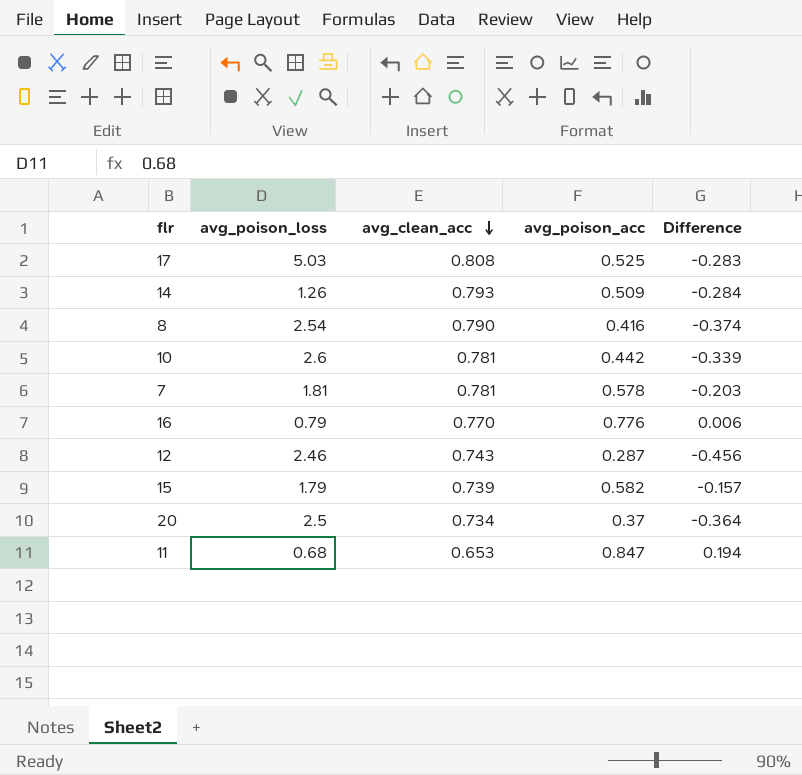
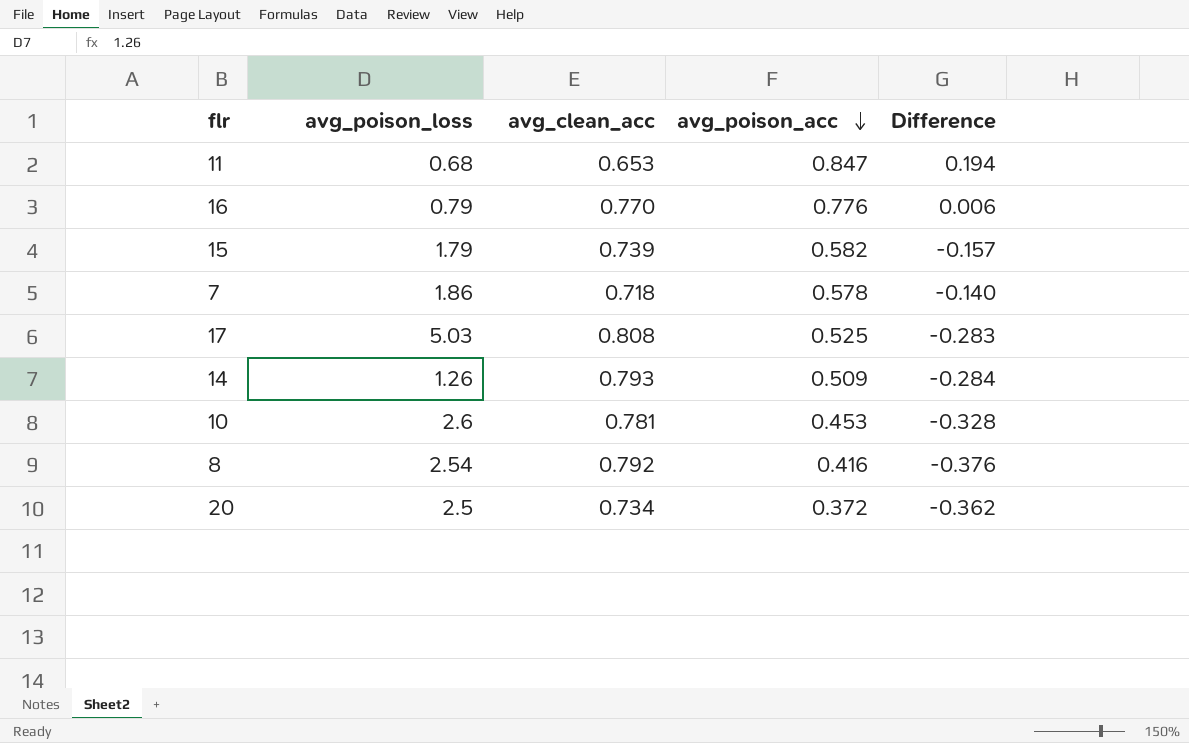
row order: avg_clean_acc descending -> avg_poison_acc descending
row 12: 2.46 | 0.743 | 0.287 | -0.456 -> none
7 | avg_poison_loss: 1.81 -> 1.86
7 | avg_clean_acc: 0.781 -> 0.718
7 | Difference: -0.203 -> -0.140
10 | avg_poison_acc: 0.442 -> 0.453
10 | Difference: -0.339 -> -0.328
8 | avg_clean_acc: 0.790 -> 0.792
8 | Difference: -0.374 -> -0.376
20 | avg_poison_acc: 0.37 -> 0.372
20 | Difference: -0.364 -> -0.362

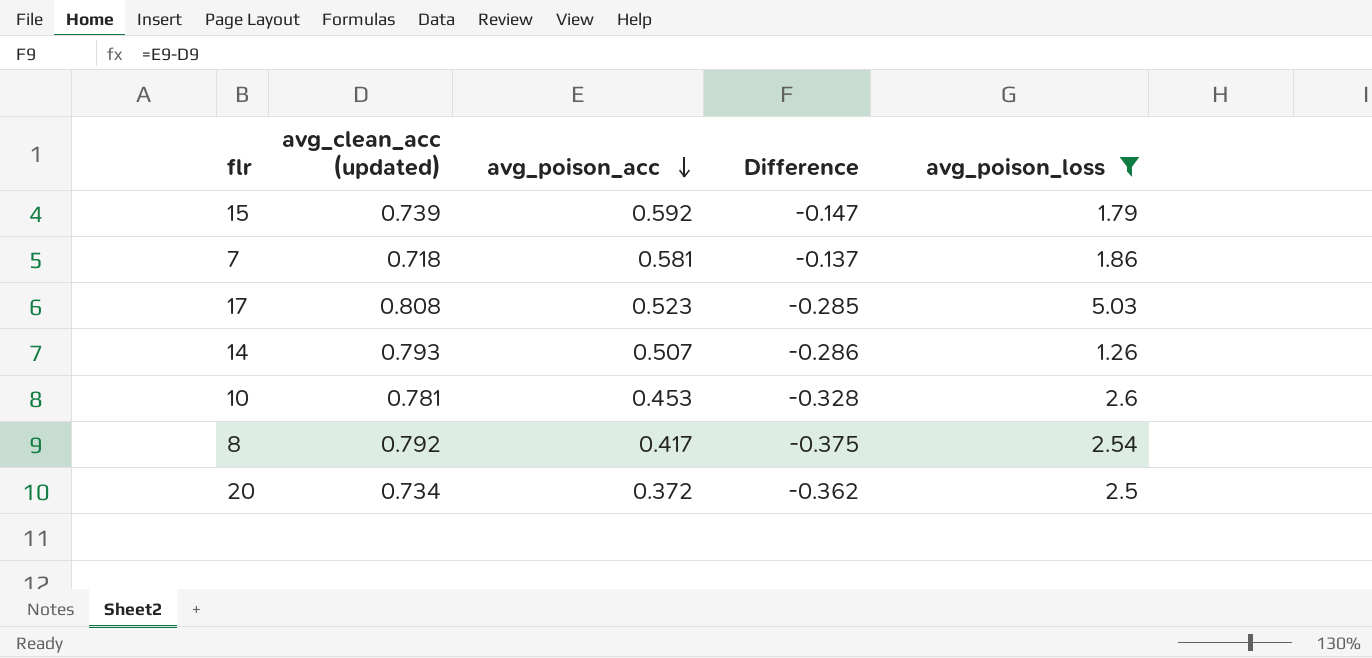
filter: none -> avg_poison_loss >= 1.26
column name: avg_clean_acc -> avg_clean_acc (updated)
column avg_poison_loss | position: 2 -> 5
15 | avg_poison_acc: 0.582 -> 0.592
15 | Difference: -0.157 -> -0.147
7 | avg_poison_acc: 0.578 -> 0.581
7 | Difference: -0.140 -> -0.137
17 | avg_poison_acc: 0.525 -> 0.523
17 | Difference: -0.283 -> -0.285
14 | avg_poison_acc: 0.509 -> 0.507
14 | Difference: -0.284 -> -0.286
8 | avg_poison_acc: 0.416 -> 0.417
8 | Difference: -0.376 -> -0.375

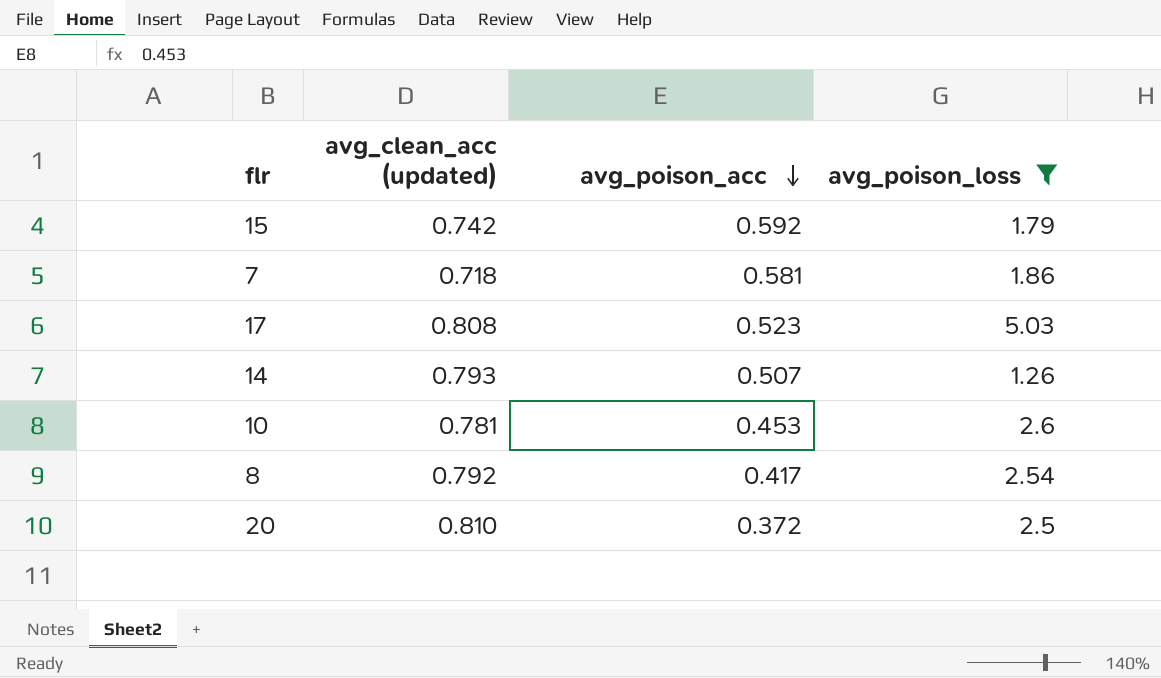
column Difference | formula: [avg_poison_acc] - [avg_clean_acc (updated)] -> none
15 | avg_clean_acc (updated): 0.739 -> 0.742
20 | avg_clean_acc (updated): 0.734 -> 0.810

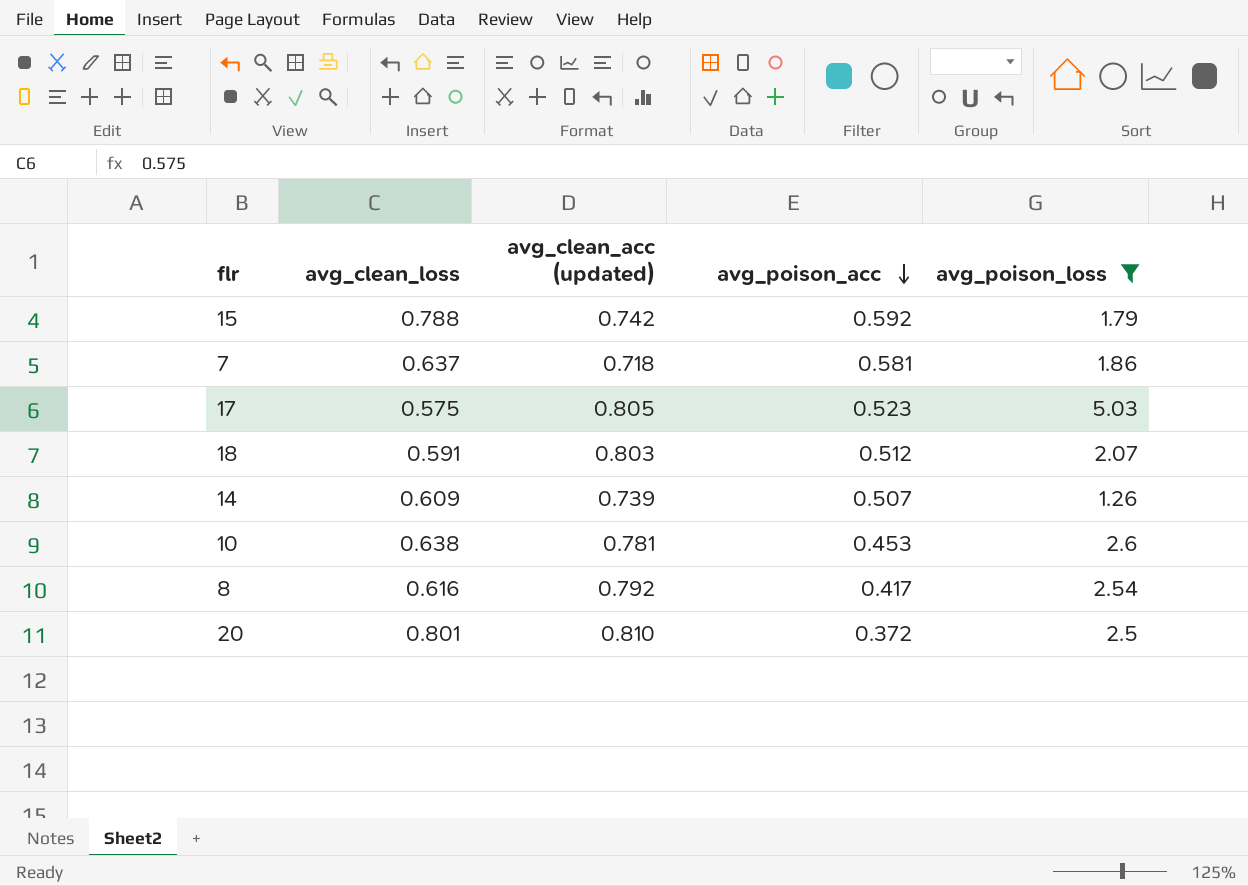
column avg_clean_loss | position: none -> 2
17 | avg_clean_acc (updated): 0.808 -> 0.805
row 18: none -> 0.591 | 0.803 | 0.512 | 2.07
14 | avg_clean_acc (updated): 0.793 -> 0.739

